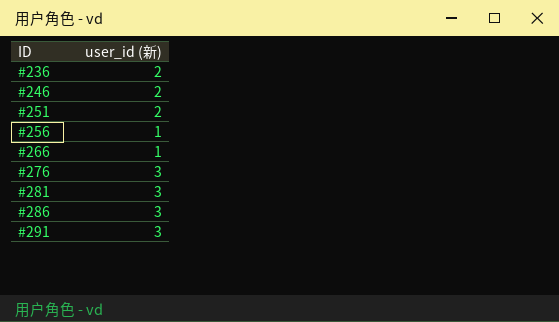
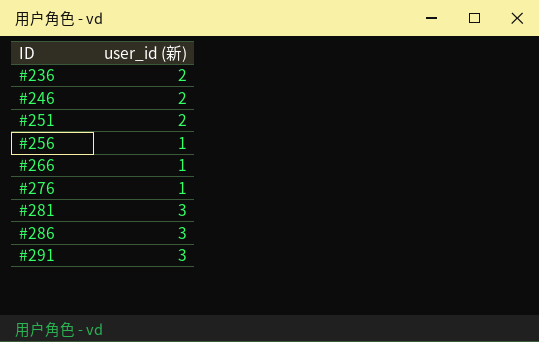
#276 | user_id (新): 3 -> 1

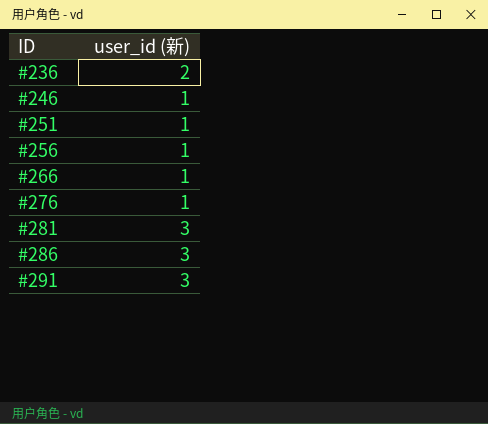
#246 | user_id (新): 2 -> 1
#251 | user_id (新): 2 -> 1

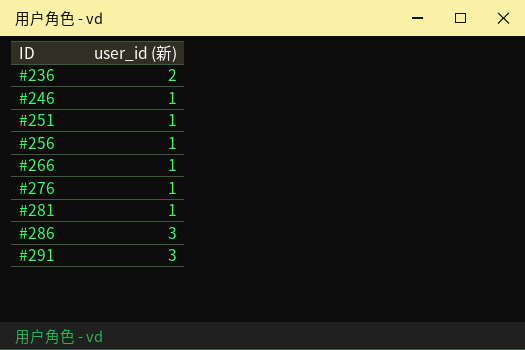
#281 | user_id (新): 3 -> 1

